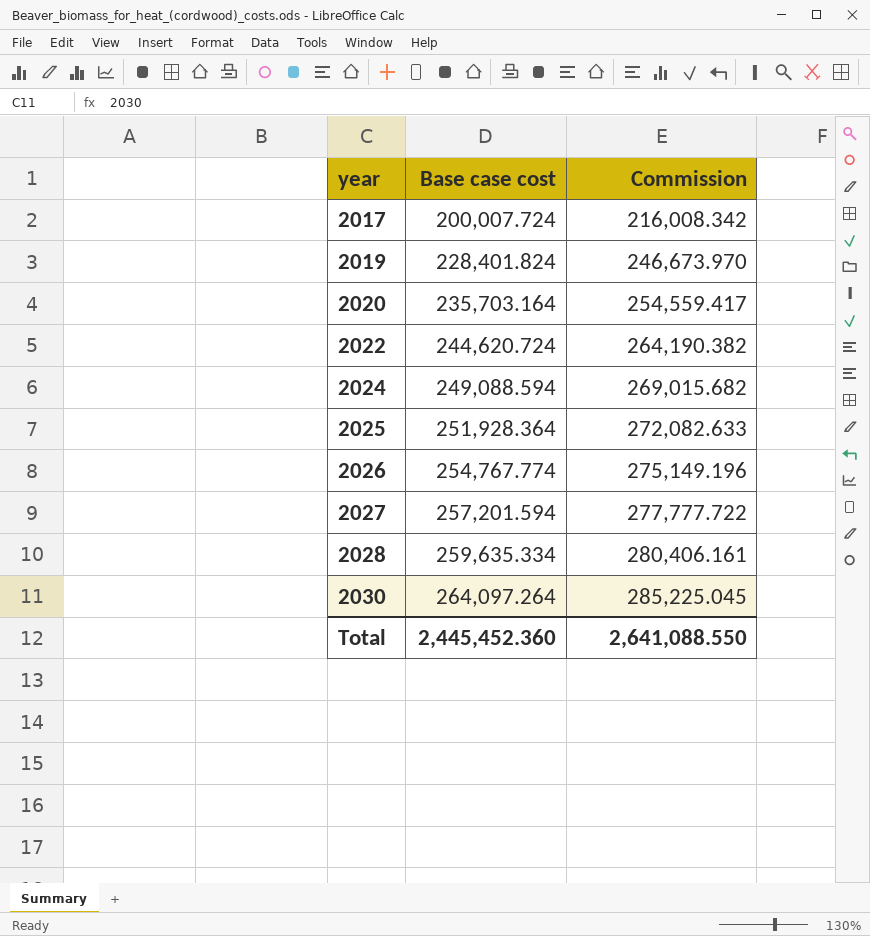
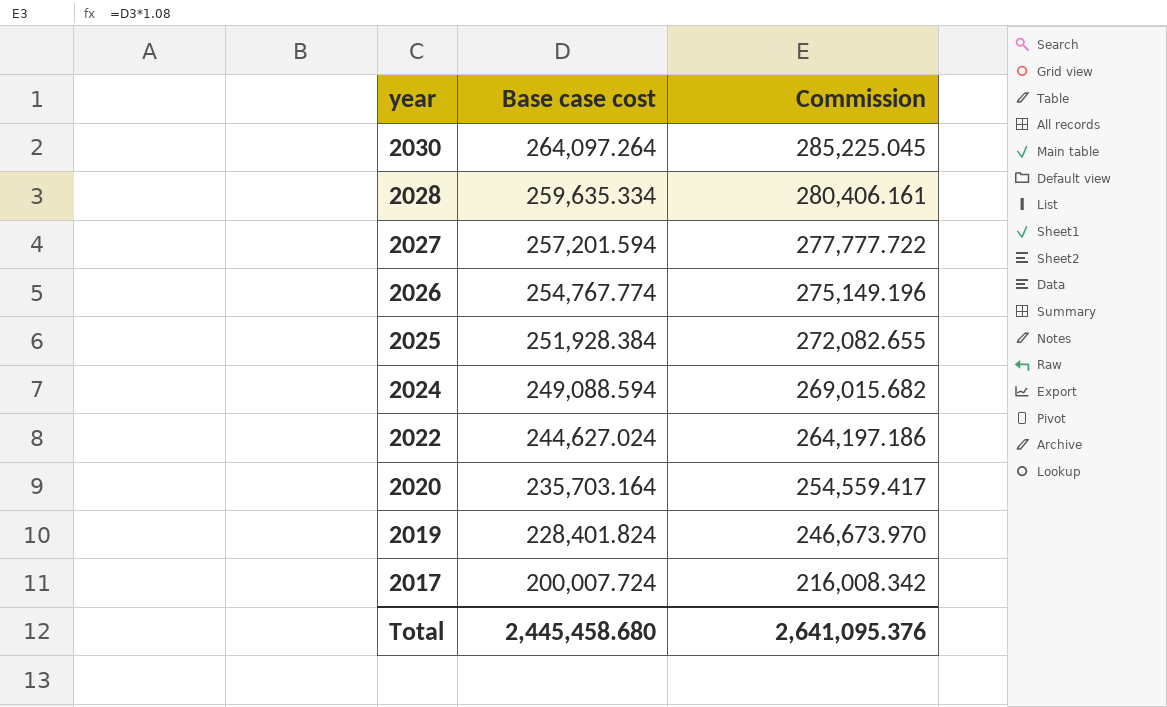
row order: year ascending -> year descending
2025 | Base case cost: 251,928.364 -> 251,928.384
2025 | Commission: 272,082.633 -> 272,082.655
2022 | Base case cost: 244,620.724 -> 244,627.024
2022 | Commission: 264,190.382 -> 264,197.186
Total | Base case cost: 2,445,452.360 -> 2,445,458.680
Total | Commission: 2,641,088.550 -> 2,641,095.376

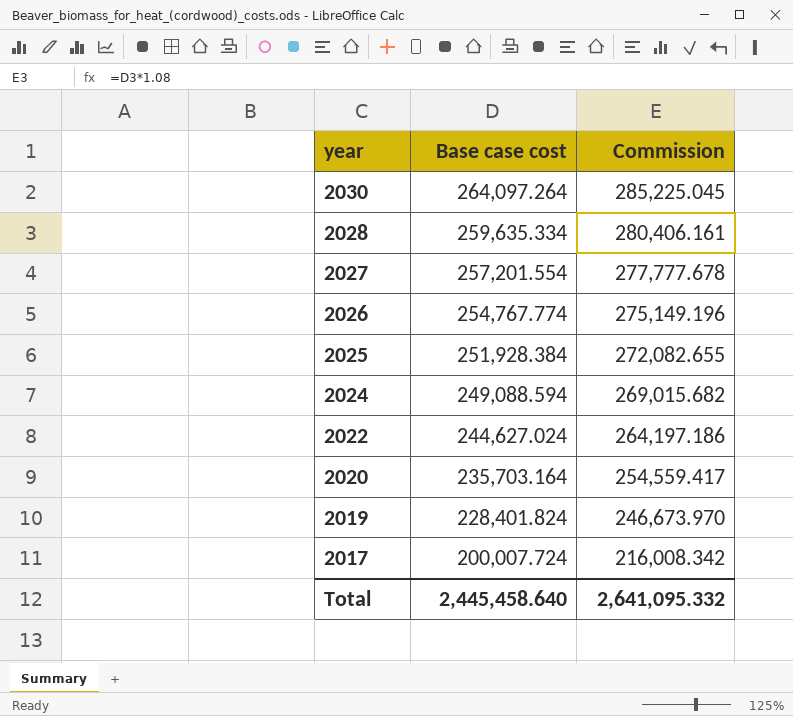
2027 | Base case cost: 257,201.594 -> 257,201.554
2027 | Commission: 277,777.722 -> 277,777.678
Total | Base case cost: 2,445,458.680 -> 2,445,458.640
Total | Commission: 2,641,095.376 -> 2,641,095.332

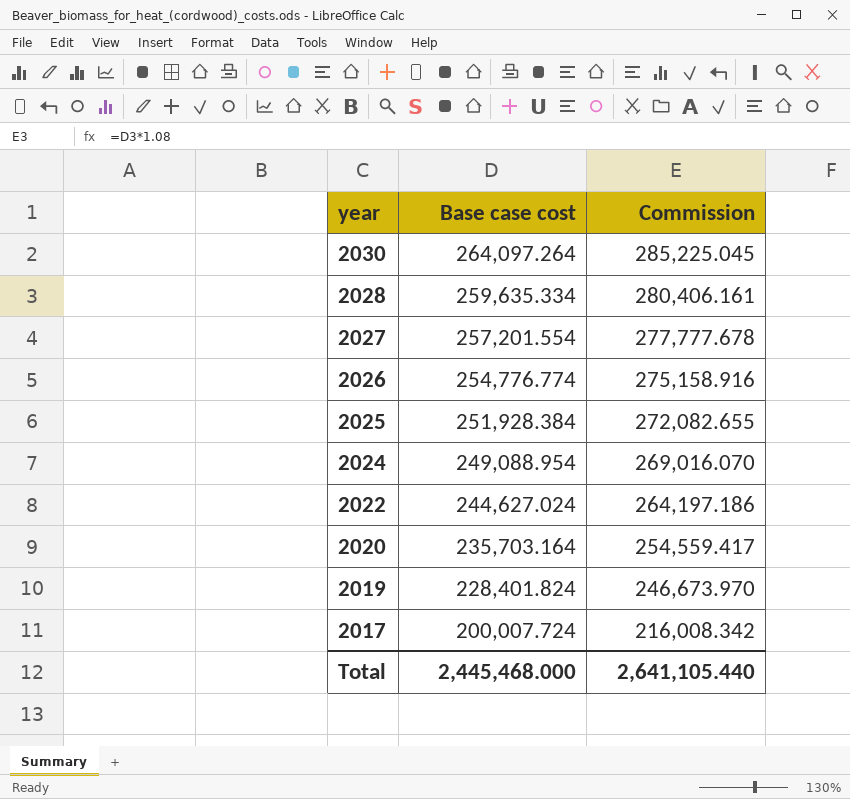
2026 | Base case cost: 254,767.774 -> 254,776.774
2026 | Commission: 275,149.196 -> 275,158.916
2024 | Base case cost: 249,088.594 -> 249,088.954
2024 | Commission: 269,015.682 -> 269,016.070
Total | Base case cost: 2,445,458.640 -> 2,445,468.000
Total | Commission: 2,641,095.332 -> 2,641,105.440

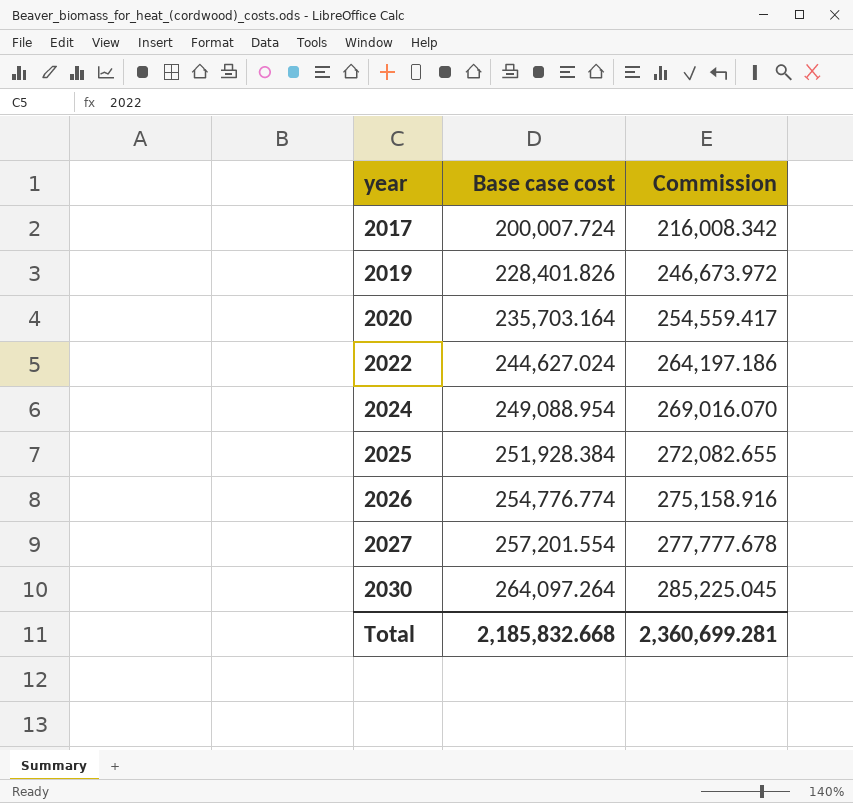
row order: year descending -> year ascending
row 2028: 259,635.334 | 280,406.161 -> none
2019 | Base case cost: 228,401.824 -> 228,401.826
2019 | Commission: 246,673.970 -> 246,673.972
Total | Base case cost: 2,445,468.000 -> 2,185,832.668
Total | Commission: 2,641,105.440 -> 2,360,699.281

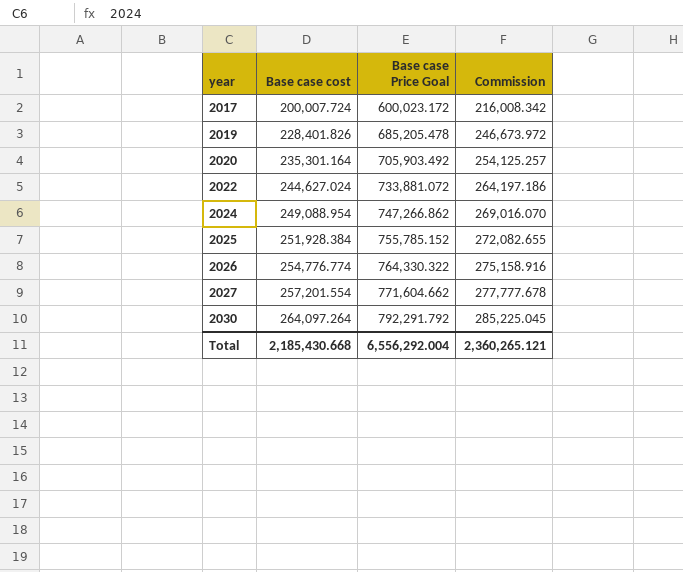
column Base case Price Goal | formula: none -> [Base case cost] * 3
2020 | Base case cost: 235,703.164 -> 235,301.164
2020 | Commission: 254,559.417 -> 254,125.257
Total | Base case cost: 2,185,832.668 -> 2,185,430.668
Total | Commission: 2,360,699.281 -> 2,360,265.121

